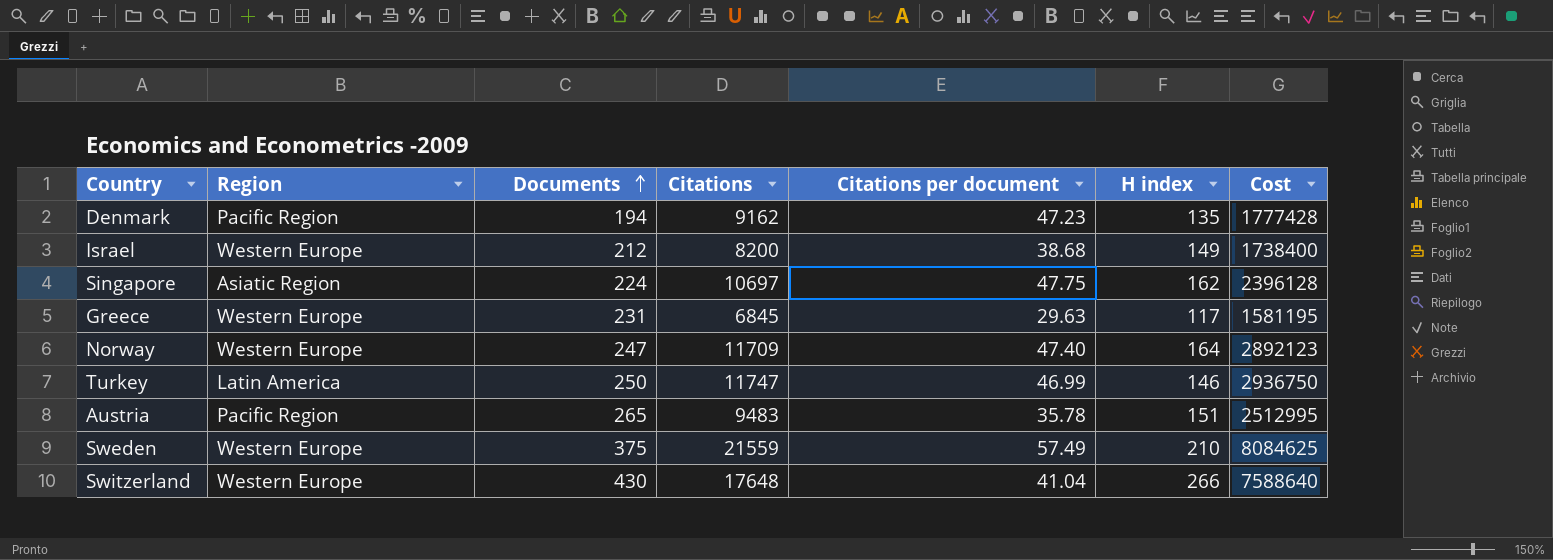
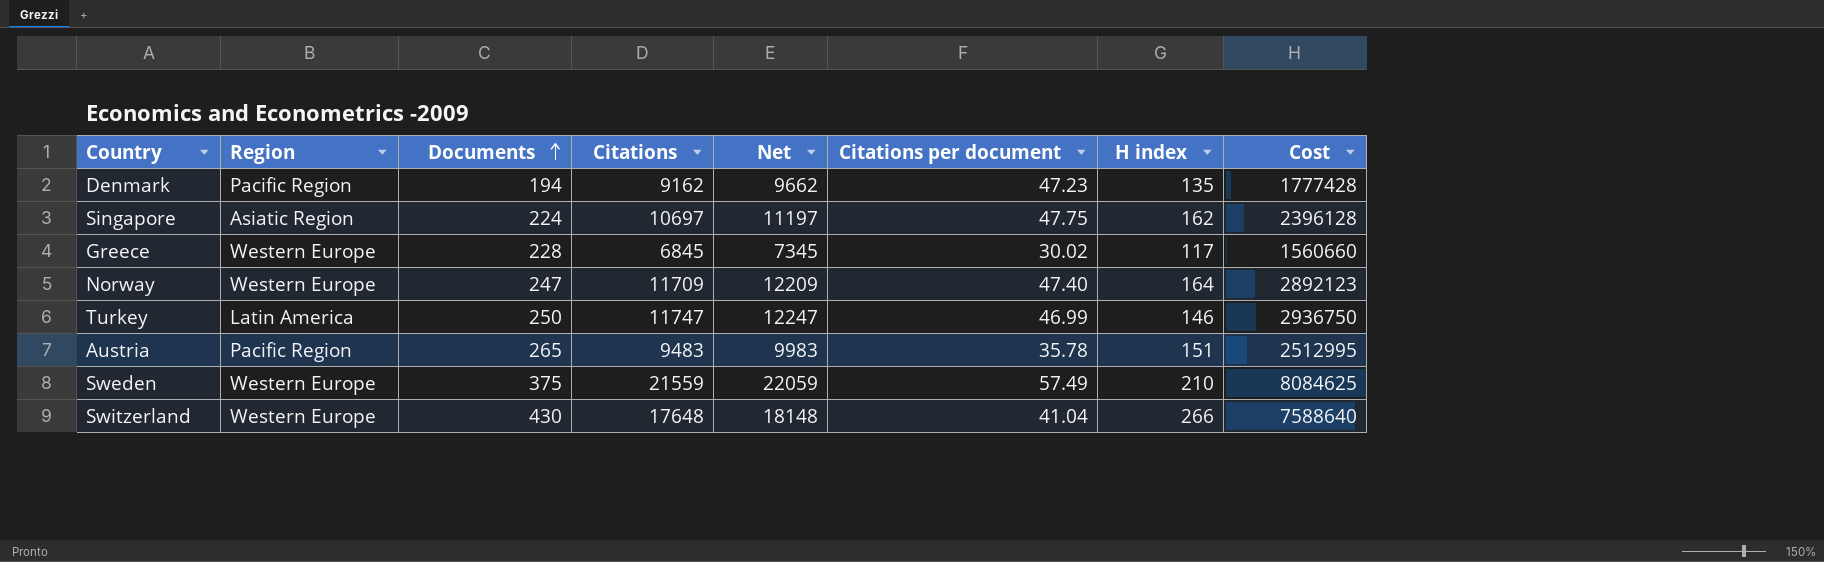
column Net | formula: none -> [Citations] + 500
row Israel: Western Europe | 212 | 8200 | 38.68 | 149 | 1738400 -> none
Greece | Documents: 231 -> 228
Greece | Citations per document: 29.63 -> 30.02
Greece | Cost: 1581195 -> 1560660

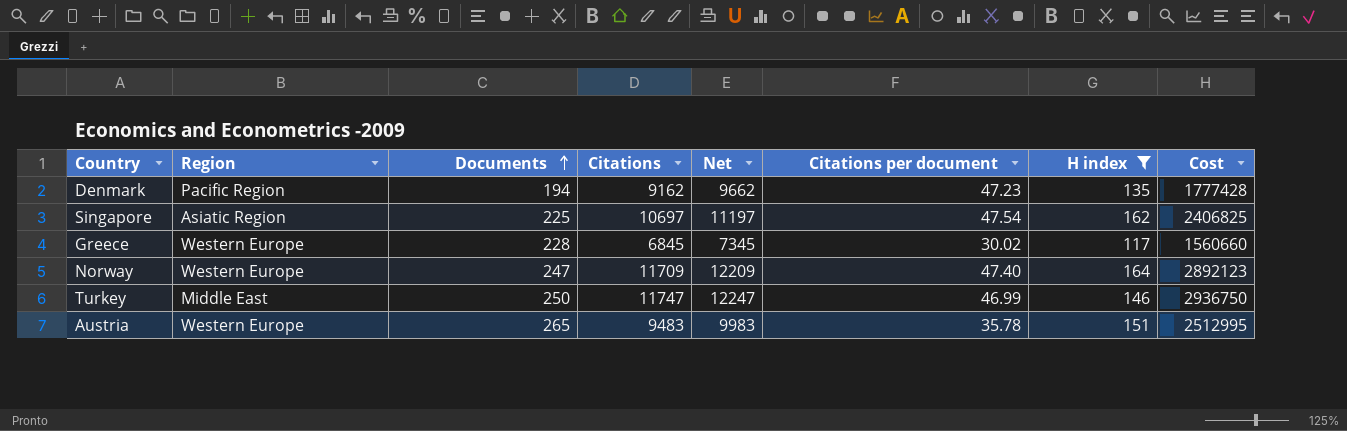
filter: none -> H index <= 164
Singapore | Documents: 224 -> 225
Singapore | Citations per document: 47.75 -> 47.54
Singapore | Cost: 2396128 -> 2406825
Turkey | Region: Latin America -> Middle East
Austria | Region: Pacific Region -> Western Europe

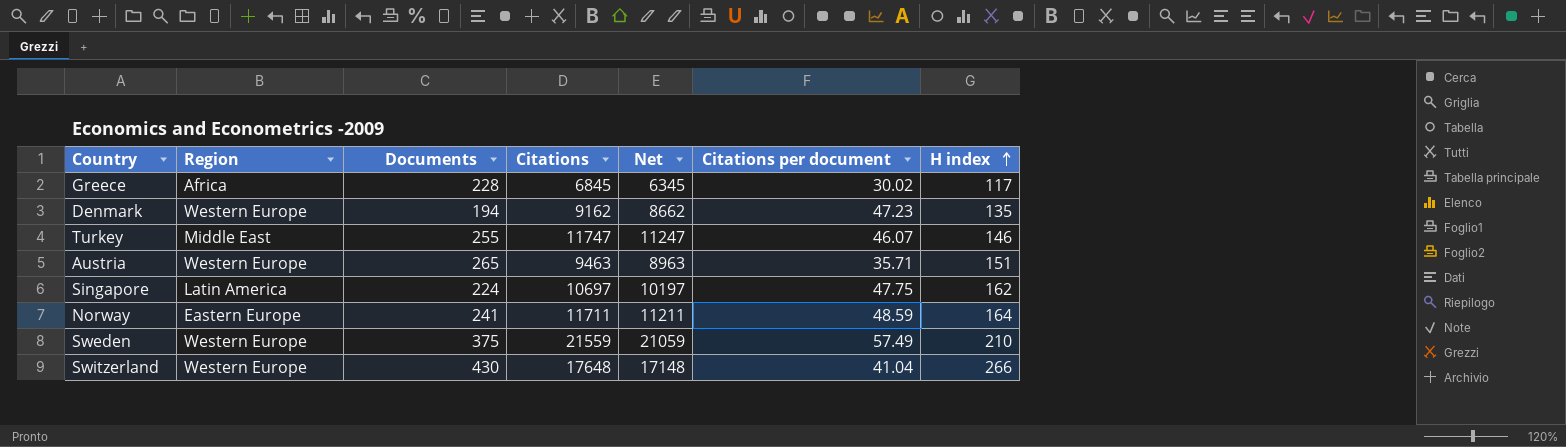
filter: H index <= 164 -> none
row order: Documents ascending -> H index ascending
column Cost | formula: [Documents] * [Citations] -> none
column Net | formula: [Citations] + 500 -> [Citations] - 500
Greece | Region: Western Europe -> Africa
Denmark | Region: Pacific Region -> Western Europe
Turkey | Documents: 250 -> 255
Turkey | Citations per document: 46.99 -> 46.07
Austria | Citations: 9483 -> 9463
Austria | Citations per document: 35.78 -> 35.71
Singapore | Region: Asiatic Region -> Latin America
Singapore | Documents: 225 -> 224
Singapore | Citations per document: 47.54 -> 47.75
Norway | Region: Western Europe -> Eastern Europe
Norway | Documents: 247 -> 241
Norway | Citations: 11709 -> 11711
Norway | Citations per document: 47.40 -> 48.59

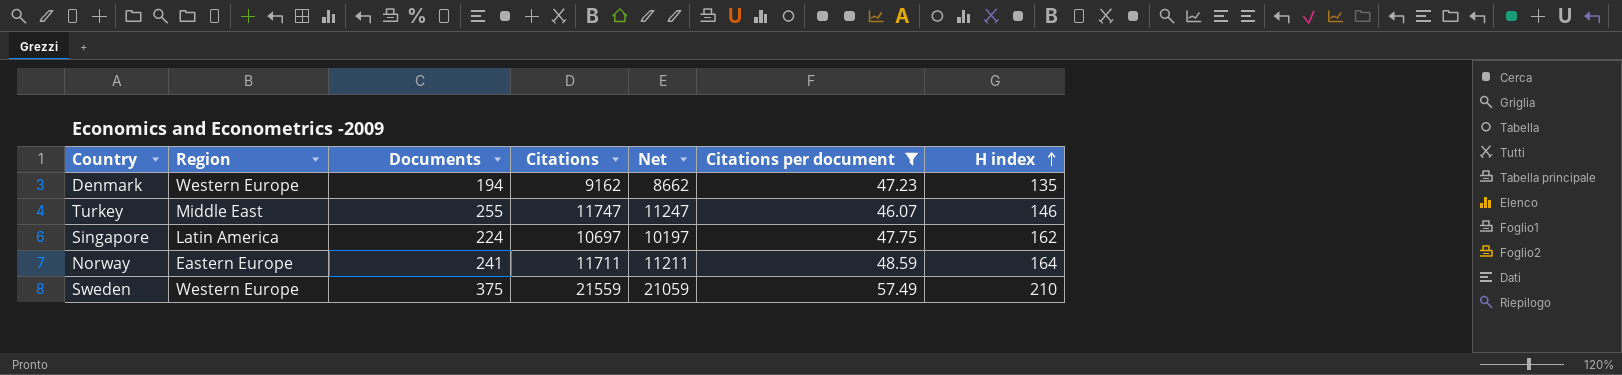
filter: none -> Citations per document >= 46.07

